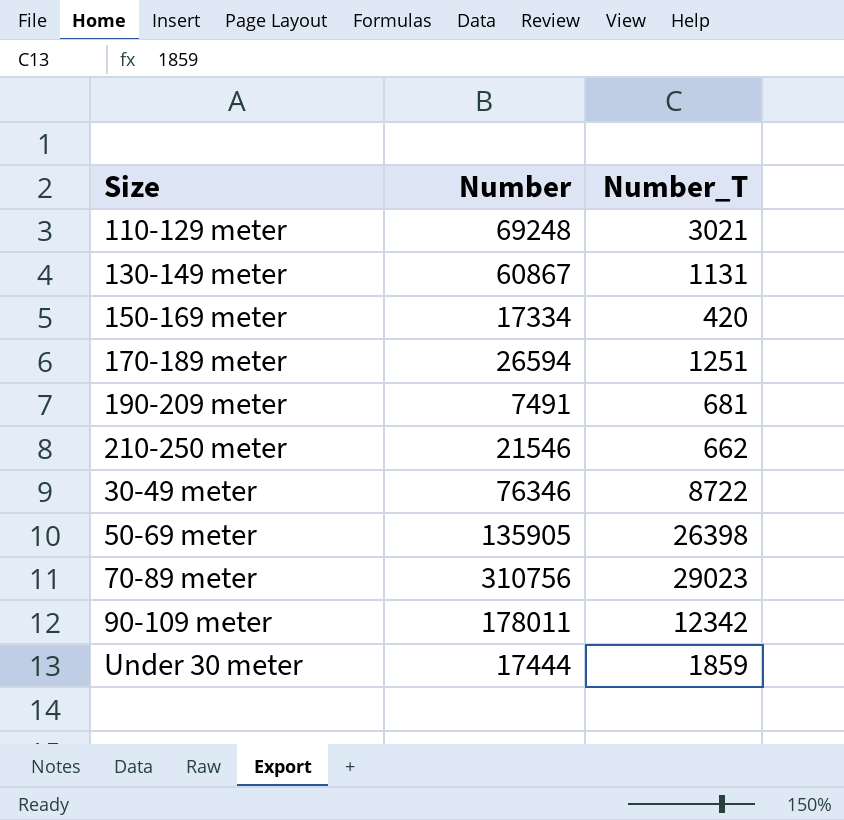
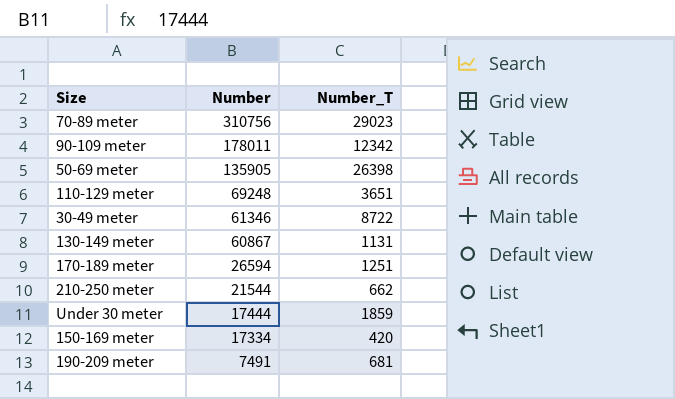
row order: none -> Number descending
110-129 meter | Number_T: 3021 -> 3651
30-49 meter | Number: 76346 -> 61346
210-250 meter | Number: 21546 -> 21544

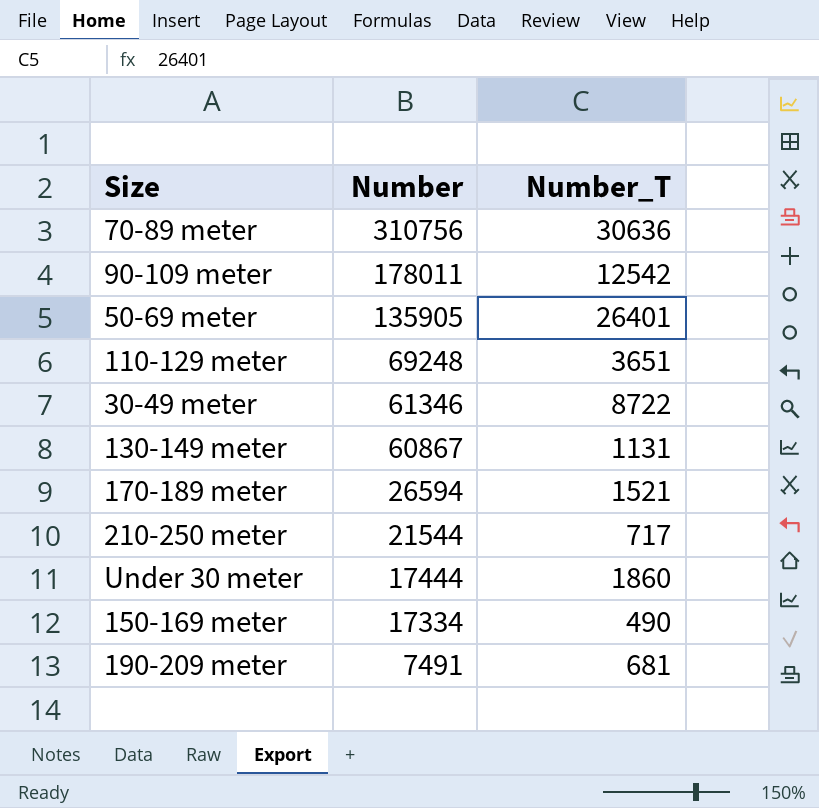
70-89 meter | Number_T: 29023 -> 30636
90-109 meter | Number_T: 12342 -> 12542
50-69 meter | Number_T: 26398 -> 26401
170-189 meter | Number_T: 1251 -> 1521
210-250 meter | Number_T: 662 -> 717
Under 30 meter | Number_T: 1859 -> 1860
150-169 meter | Number_T: 420 -> 490

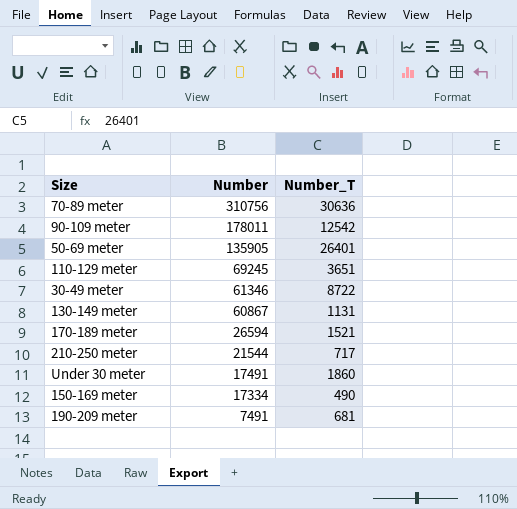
110-129 meter | Number: 69248 -> 69245
Under 30 meter | Number: 17444 -> 17491

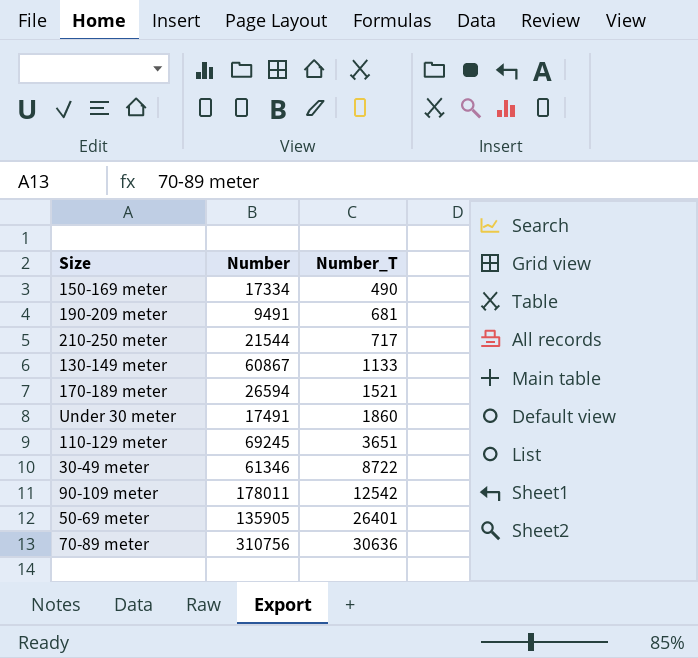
row order: Number descending -> Number_T ascending
190-209 meter | Number: 7491 -> 9491
130-149 meter | Number_T: 1131 -> 1133

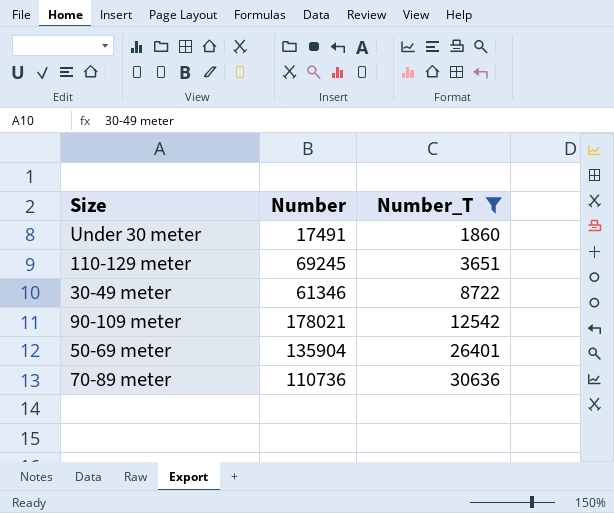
filter: none -> Number_T >= 1860
90-109 meter | Number: 178011 -> 178021
50-69 meter | Number: 135905 -> 135904
70-89 meter | Number: 310756 -> 110736

